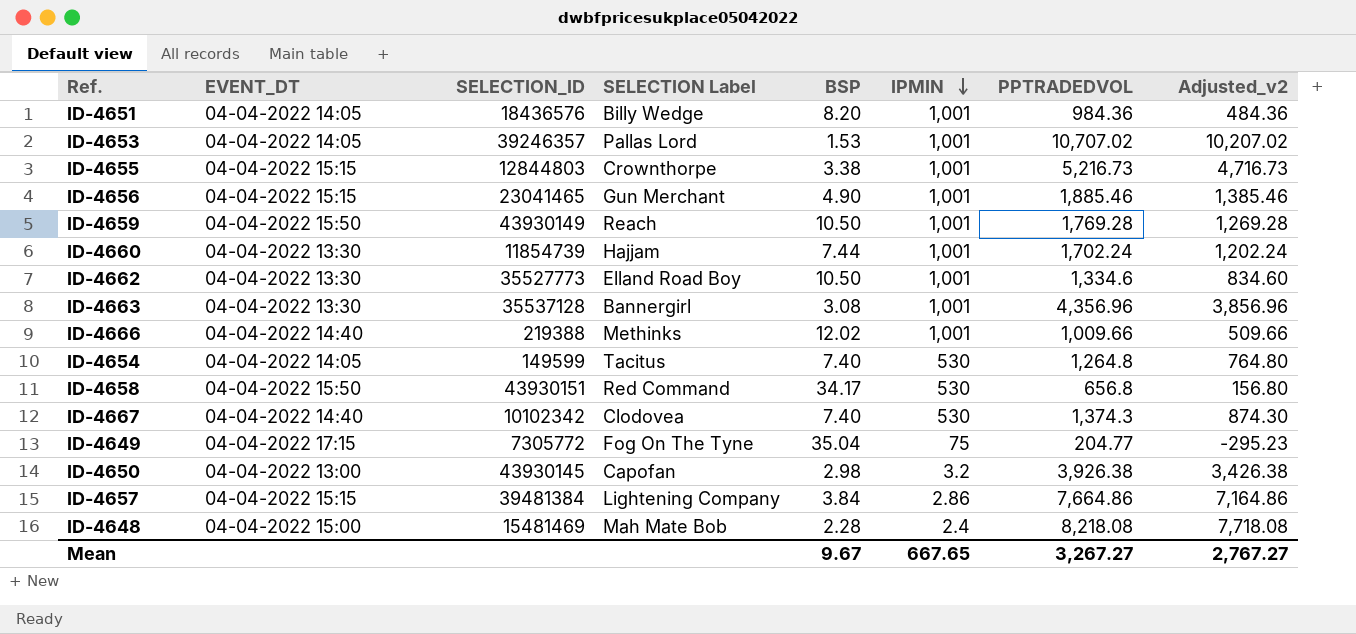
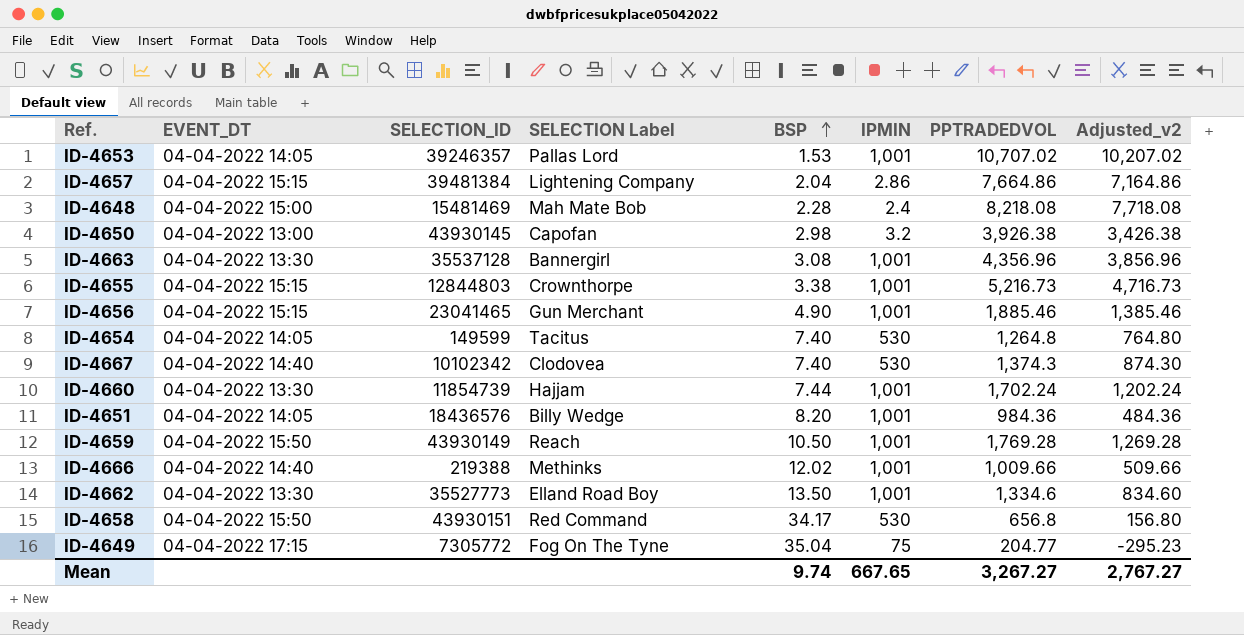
row order: IPMIN descending -> BSP ascending
ID-4657 | BSP: 3.84 -> 2.04
ID-4662 | BSP: 10.50 -> 13.50
Mean | BSP: 9.67 -> 9.74

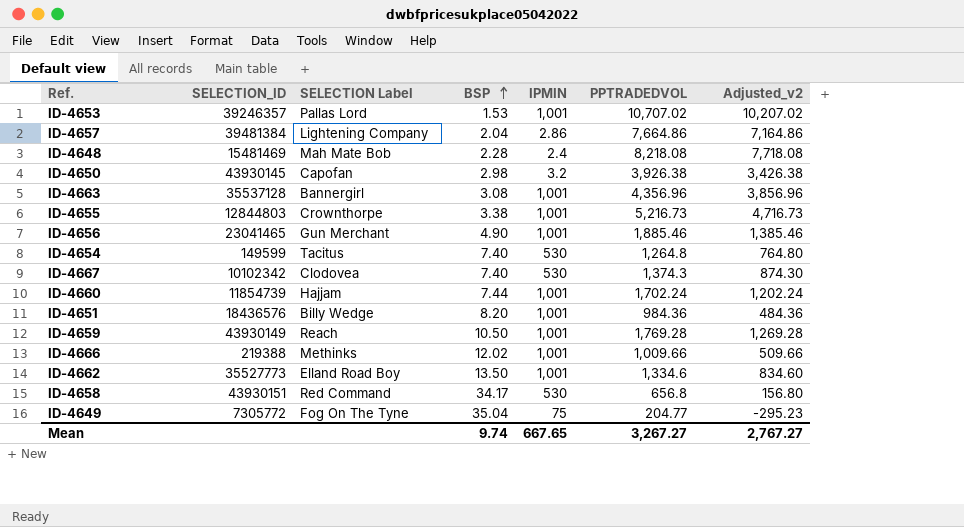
column EVENT_DT | position: 2 -> none

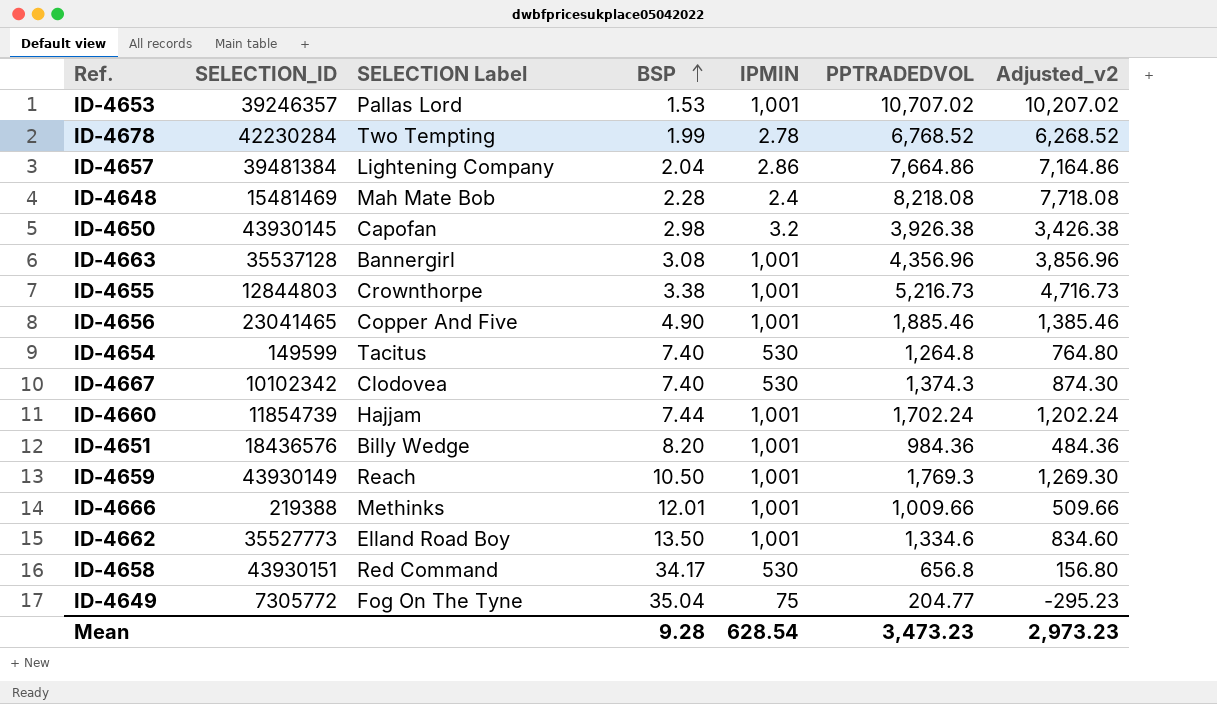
row ID-4678: none -> 42230284 | Two Tempting | 1.99 | 2.78 | 6,768.52 | 6,268.52
ID-4656 | SELECTION Label: Gun Merchant -> Copper And Five
ID-4659 | PPTRADEDVOL: 1,769.28 -> 1,769.3
ID-4659 | Adjusted_v2: 1,269.28 -> 1,269.30
ID-4666 | BSP: 12.02 -> 12.01
Mean | BSP: 9.74 -> 9.28
Mean | IPMIN: 667.65 -> 628.54
Mean | PPTRADEDVOL: 3,267.27 -> 3,473.23
Mean | Adjusted_v2: 2,767.27 -> 2,973.23

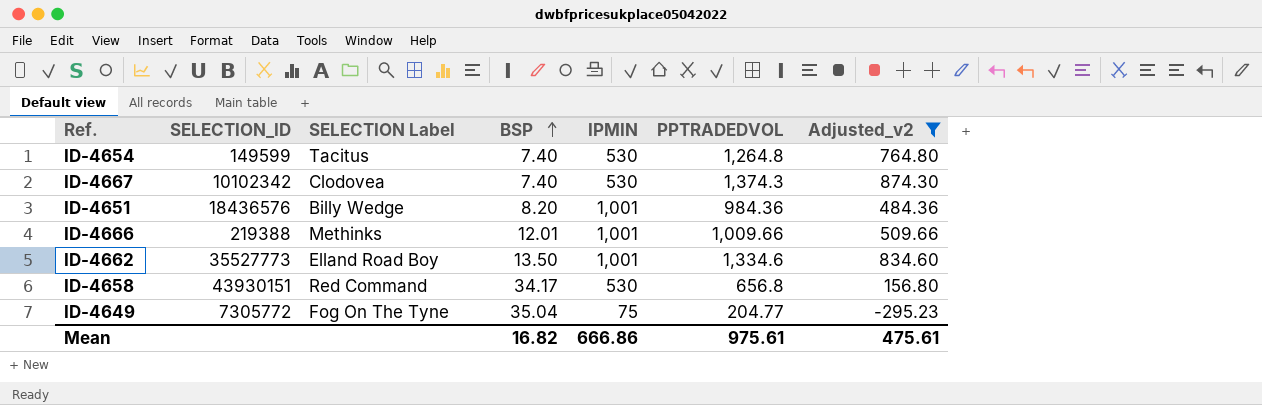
filter: none -> Adjusted_v2 <= 874.30
Mean | BSP: 9.28 -> 16.82
Mean | IPMIN: 628.54 -> 666.86
Mean | PPTRADEDVOL: 3,473.23 -> 975.61
Mean | Adjusted_v2: 2,973.23 -> 475.61

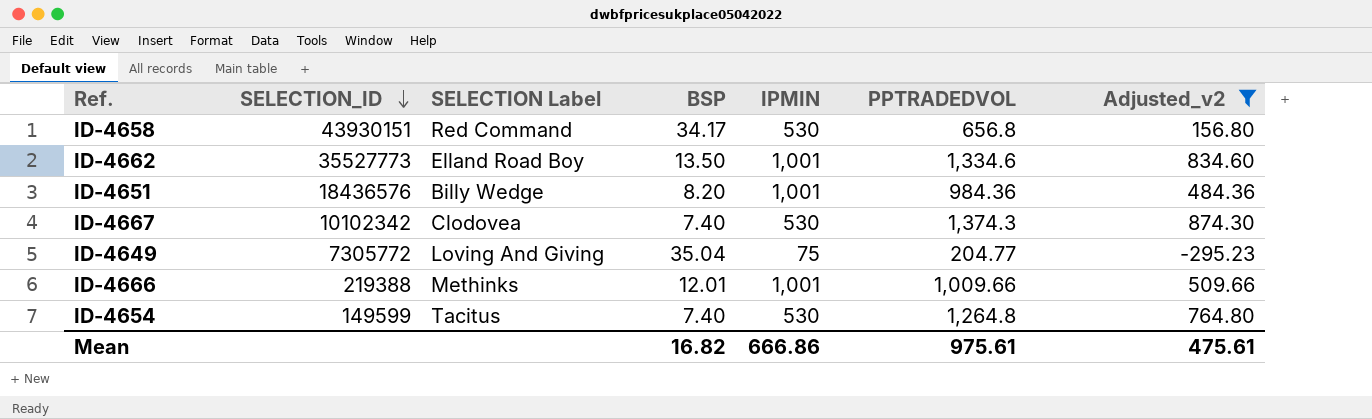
row order: BSP ascending -> SELECTION_ID descending
ID-4649 | SELECTION Label: Fog On The Tyne -> Loving And Giving

